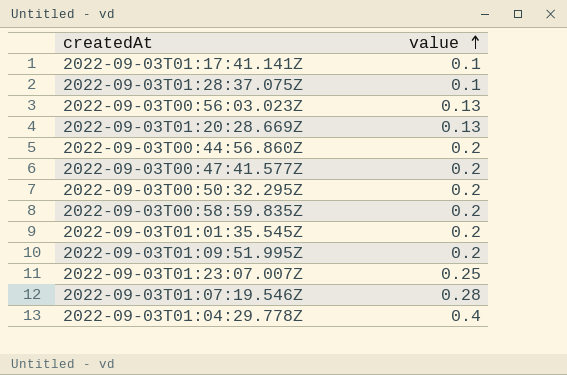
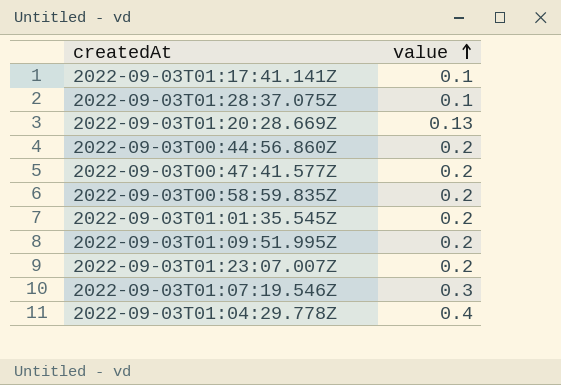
row 2022-09-03T00:56:03.023Z: 0.13 -> none
row 2022-09-03T00:50:32.295Z: 0.2 -> none
2022-09-03T01:23:07.007Z | value: 0.25 -> 0.2
2022-09-03T01:07:19.546Z | value: 0.28 -> 0.3

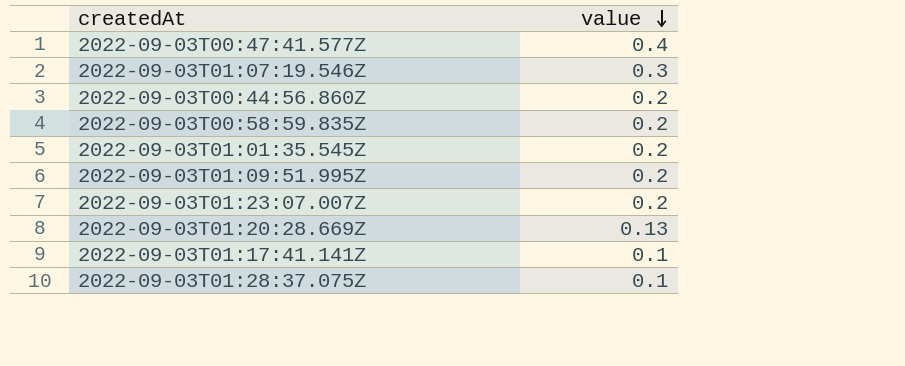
row order: value ascending -> value descending
row 2022-09-03T01:04:29.778Z: 0.4 -> none
2022-09-03T00:47:41.577Z | value: 0.2 -> 0.4

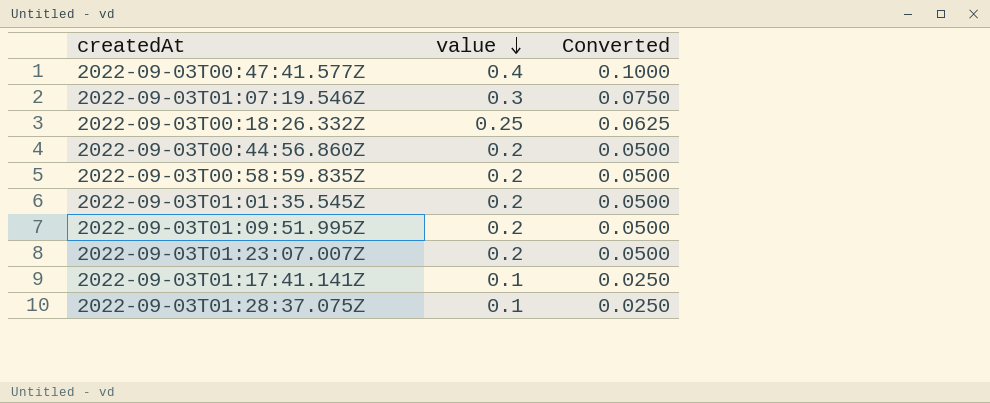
column Converted | formula: none -> [value] * 0.25
row 2022-09-03T01:20:28.669Z: 0.13 -> none
row 2022-09-03T00:18:26.332Z: none -> 0.25 | 0.0625

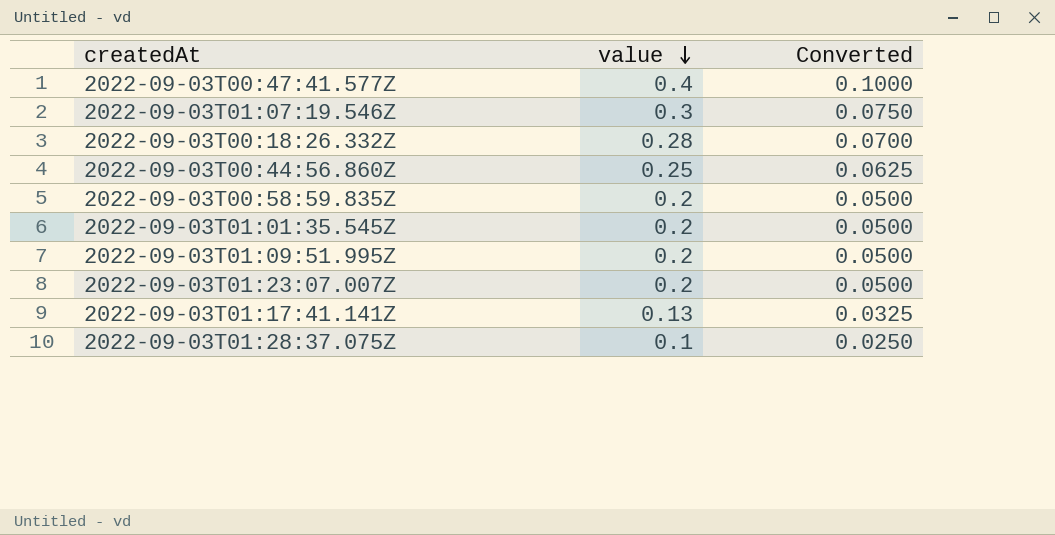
2022-09-03T00:18:26.332Z | value: 0.25 -> 0.28
2022-09-03T00:18:26.332Z | Converted: 0.0625 -> 0.0700
2022-09-03T00:44:56.860Z | value: 0.2 -> 0.25
2022-09-03T00:44:56.860Z | Converted: 0.0500 -> 0.0625
2022-09-03T01:17:41.141Z | value: 0.1 -> 0.13
2022-09-03T01:17:41.141Z | Converted: 0.0250 -> 0.0325

